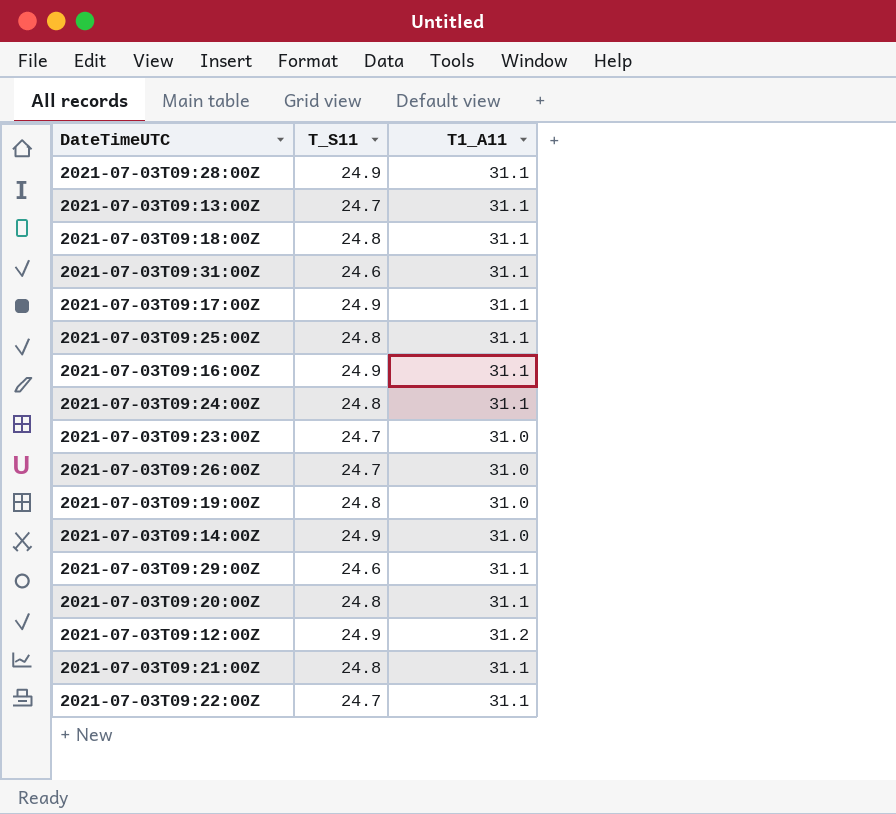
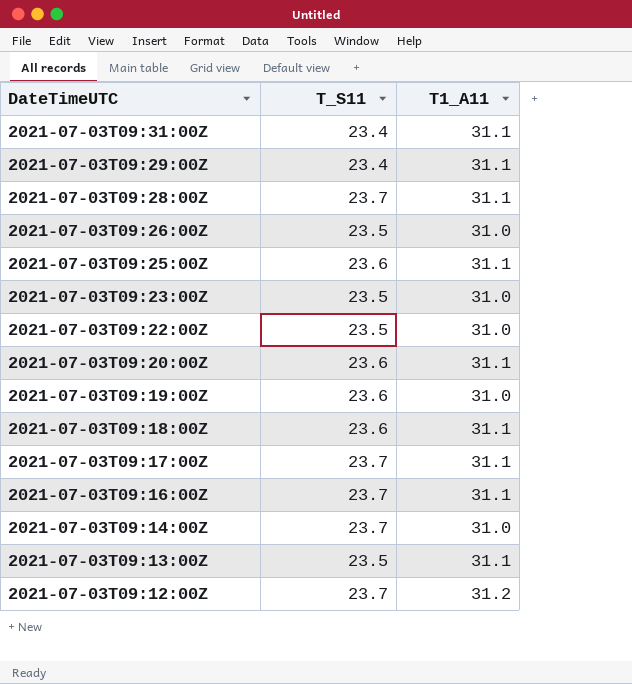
row order: none -> DateTimeUTC descending
row 2021-07-03T09:24:00Z: 24.8 | 31.1 -> none
row 2021-07-03T09:21:00Z: 24.8 | 31.1 -> none
2021-07-03T09:31:00Z | T_S11: 24.6 -> 23.4
2021-07-03T09:29:00Z | T_S11: 24.6 -> 23.4
2021-07-03T09:28:00Z | T_S11: 24.9 -> 23.7
2021-07-03T09:26:00Z | T_S11: 24.7 -> 23.5
2021-07-03T09:25:00Z | T_S11: 24.8 -> 23.6
2021-07-03T09:23:00Z | T_S11: 24.7 -> 23.5
2021-07-03T09:22:00Z | T_S11: 24.7 -> 23.5
2021-07-03T09:22:00Z | T1_A11: 31.1 -> 31.0
2021-07-03T09:20:00Z | T_S11: 24.8 -> 23.6
2021-07-03T09:19:00Z | T_S11: 24.8 -> 23.6
2021-07-03T09:18:00Z | T_S11: 24.8 -> 23.6
2021-07-03T09:17:00Z | T_S11: 24.9 -> 23.7
2021-07-03T09:16:00Z | T_S11: 24.9 -> 23.7
2021-07-03T09:14:00Z | T_S11: 24.9 -> 23.7
2021-07-03T09:13:00Z | T_S11: 24.7 -> 23.5
2021-07-03T09:12:00Z | T_S11: 24.9 -> 23.7

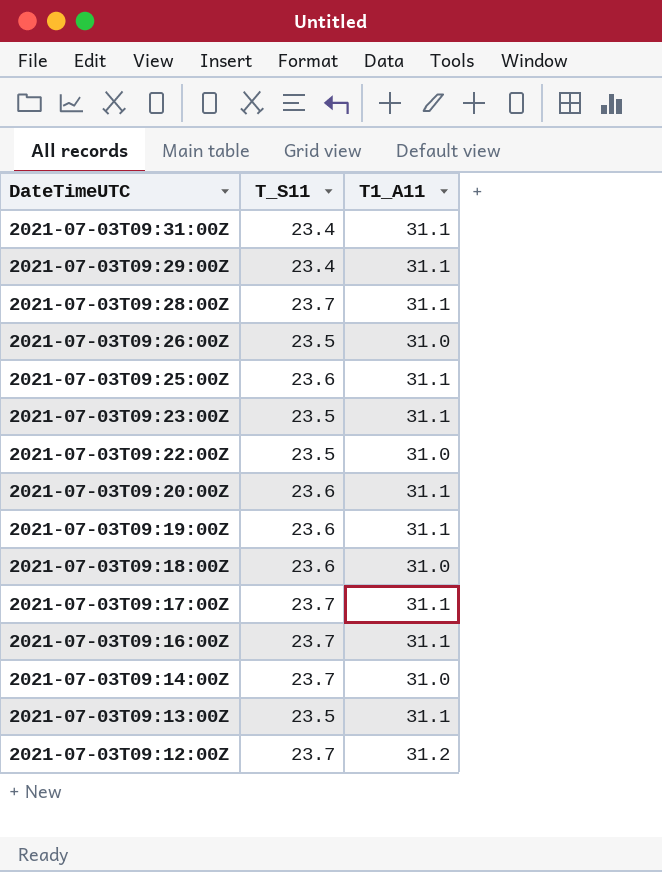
2021-07-03T09:23:00Z | T1_A11: 31.0 -> 31.1
2021-07-03T09:19:00Z | T1_A11: 31.0 -> 31.1
2021-07-03T09:18:00Z | T1_A11: 31.1 -> 31.0

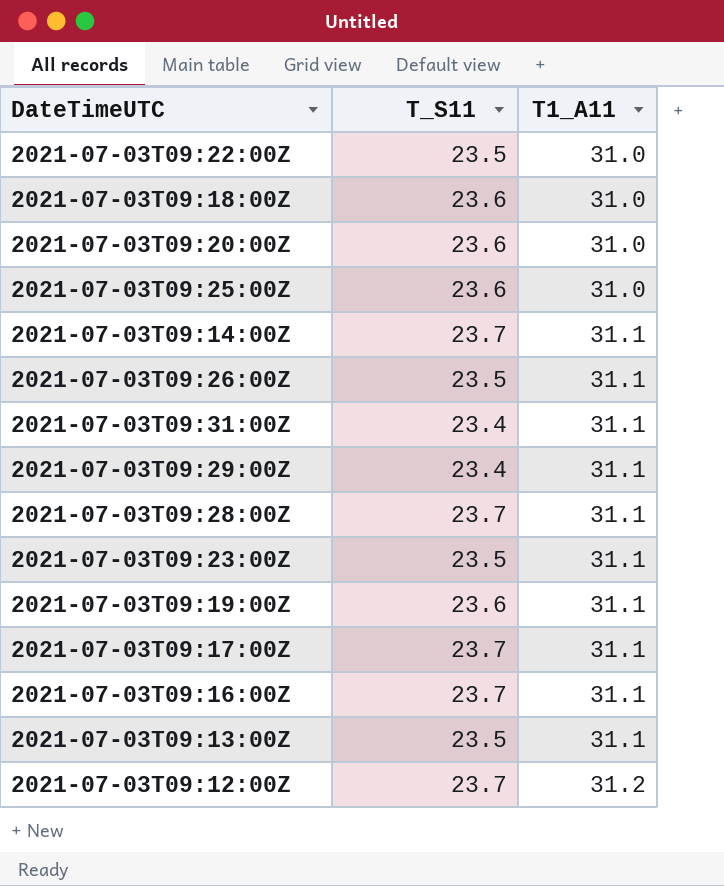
row order: DateTimeUTC descending -> T1_A11 ascending
2021-07-03T09:20:00Z | T1_A11: 31.1 -> 31.0
2021-07-03T09:25:00Z | T1_A11: 31.1 -> 31.0
2021-07-03T09:14:00Z | T1_A11: 31.0 -> 31.1
2021-07-03T09:26:00Z | T1_A11: 31.0 -> 31.1

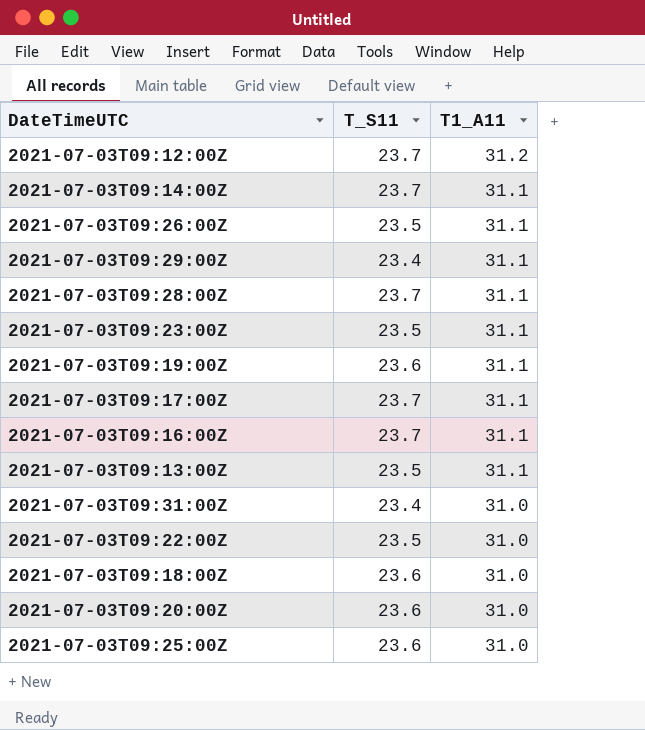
row order: T1_A11 ascending -> T1_A11 descending
2021-07-03T09:31:00Z | T1_A11: 31.1 -> 31.0

